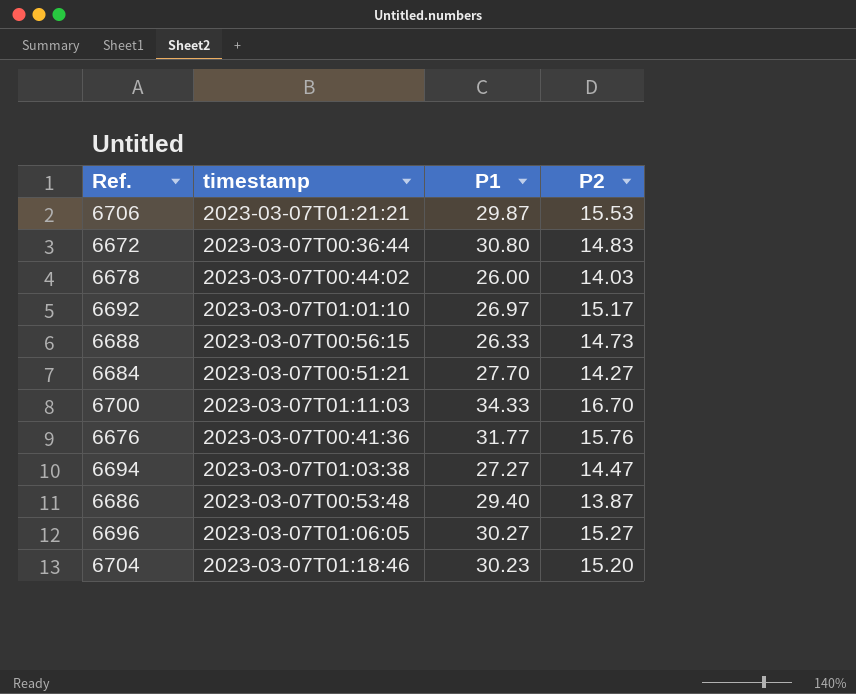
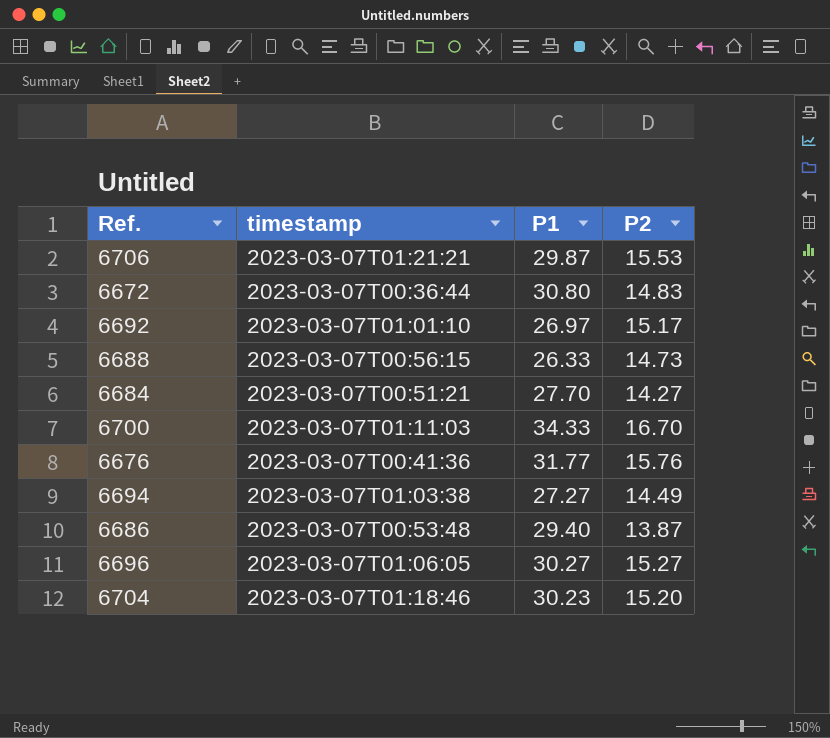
row 6678: 2023-03-07T00:44:02 | 26.00 | 14.03 -> none
6694 | P2: 14.47 -> 14.49

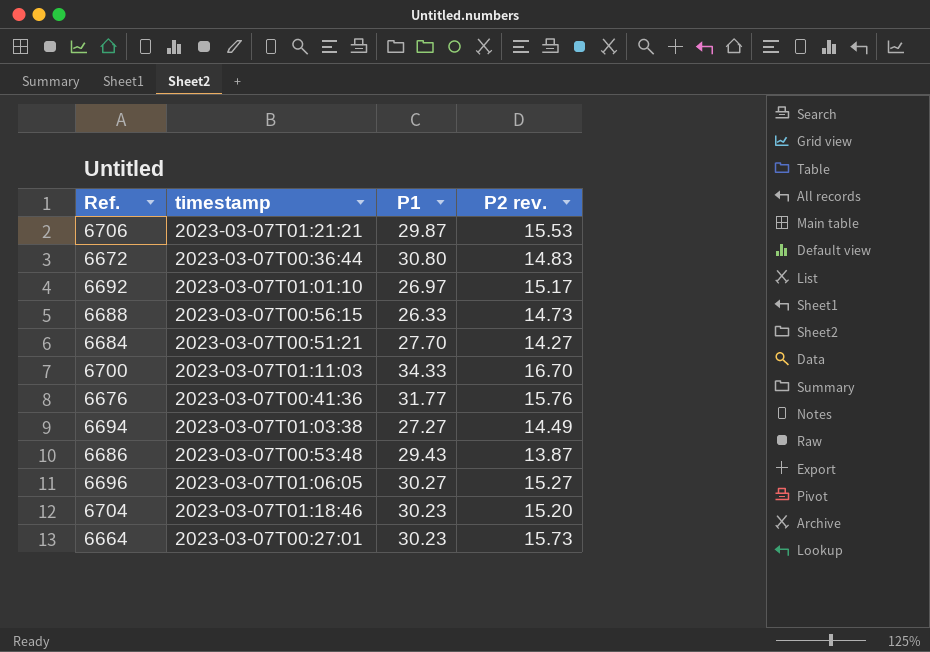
column name: P2 -> P2 rev.
6686 | P1: 29.40 -> 29.43
row 6664: none -> 2023-03-07T00:27:01 | 30.23 | 15.73

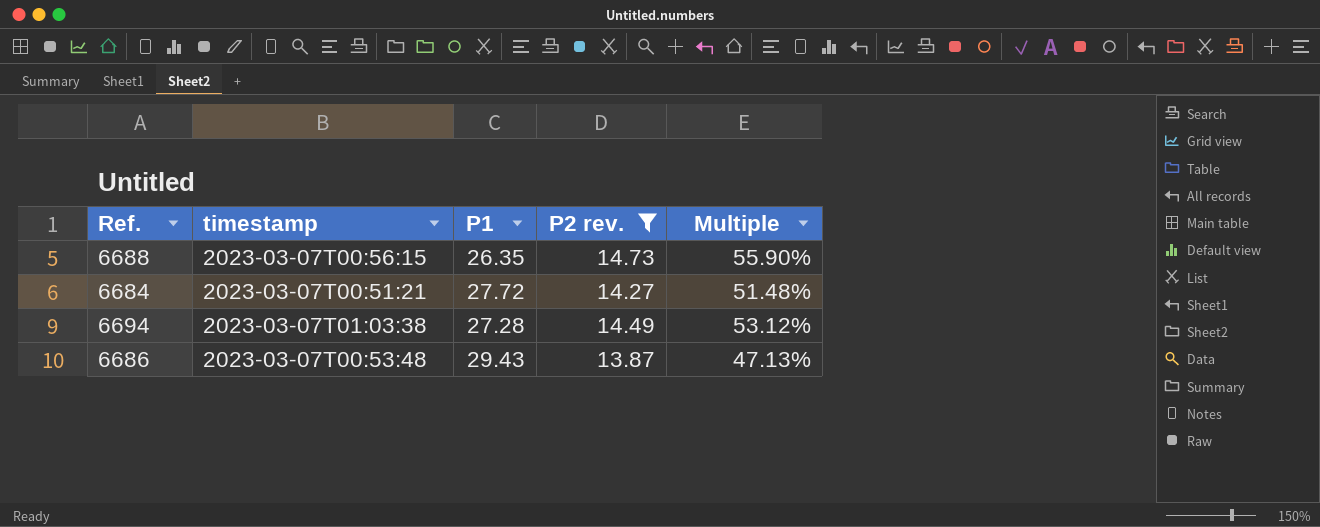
filter: none -> P2 rev. <= 14.73
column Multiple | formula: none -> [P2 rev.] / [P1]
6688 | P1: 26.33 -> 26.35
6684 | P1: 27.70 -> 27.72
6694 | P1: 27.27 -> 27.28

